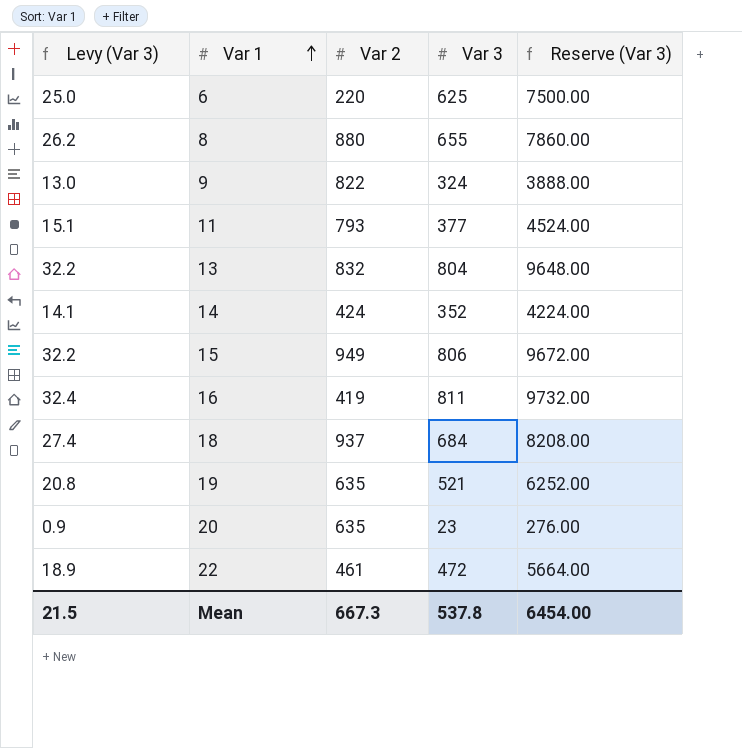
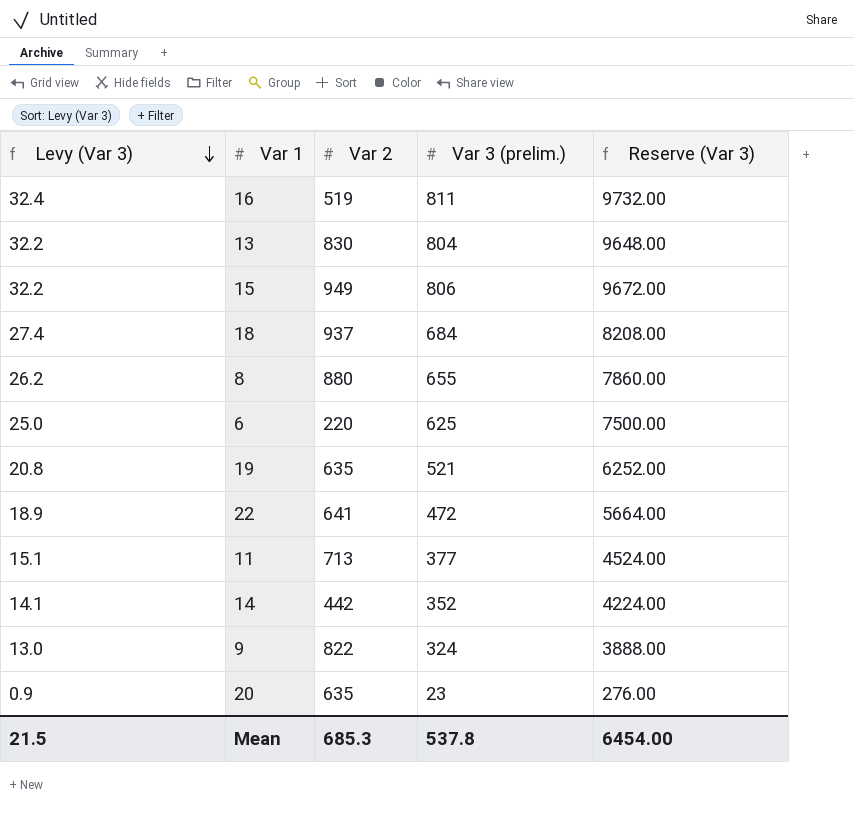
row order: Var 1 ascending -> Levy (Var 3) descending
column name: Var 3 -> Var 3 (prelim.)
16 | Var 2: 419 -> 519
13 | Var 2: 832 -> 830
22 | Var 2: 461 -> 641
11 | Var 2: 793 -> 713
14 | Var 2: 424 -> 442
Mean | Var 2: 667.3 -> 685.3

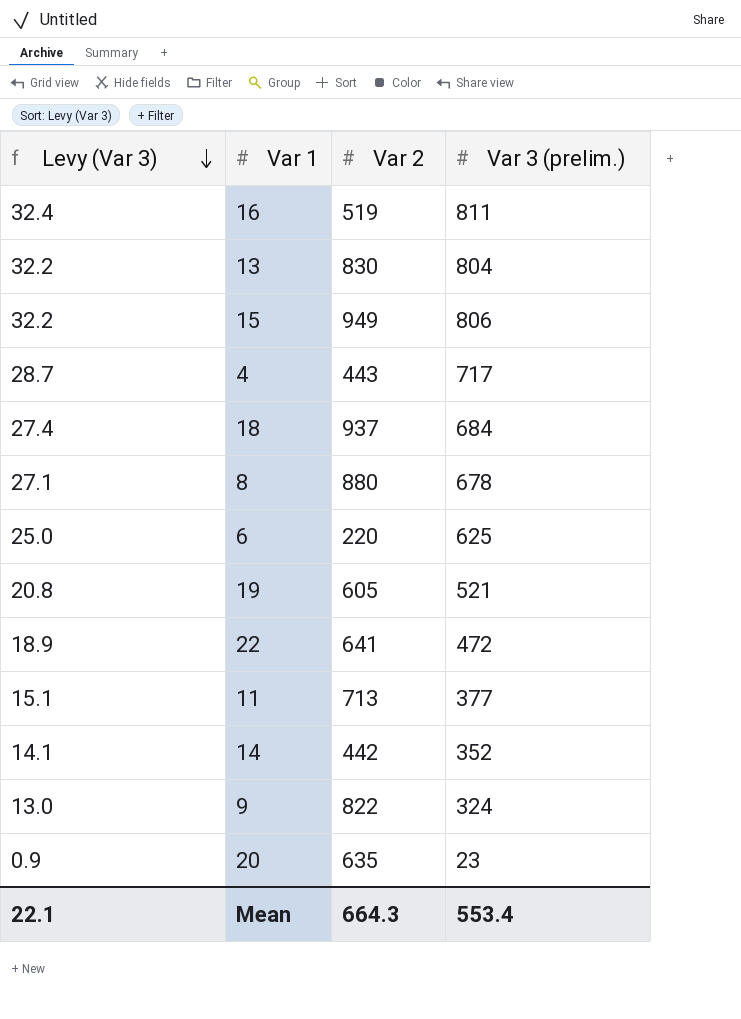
column Reserve (Var 3) | formula: [Var 3 (prelim.)] * 12 -> none
row 4: none -> 28.7 | 443 | 717
8 | Levy (Var 3): 26.2 -> 27.1
8 | Var 3 (prelim.): 655 -> 678
19 | Var 2: 635 -> 605
Mean | Levy (Var 3): 21.5 -> 22.1
Mean | Var 2: 685.3 -> 664.3
Mean | Var 3 (prelim.): 537.8 -> 553.4

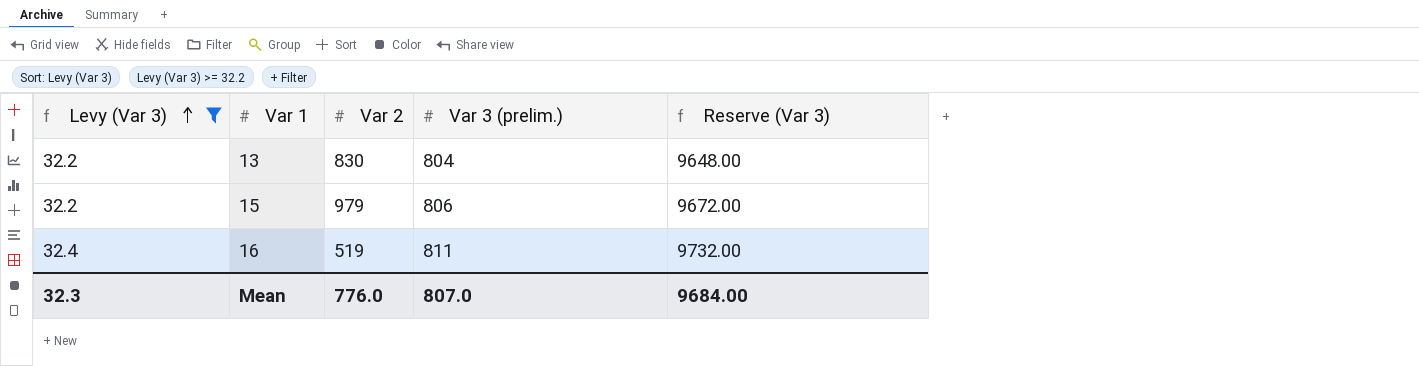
filter: none -> Levy (Var 3) >= 32.2
row order: Levy (Var 3) descending -> Levy (Var 3) ascending
column Reserve (Var 3) | formula: none -> [Var 3 (prelim.)] * 12
15 | Var 2: 949 -> 979
Mean | Levy (Var 3): 22.1 -> 32.3
Mean | Var 2: 664.3 -> 776.0
Mean | Var 3 (prelim.): 553.4 -> 807.0

